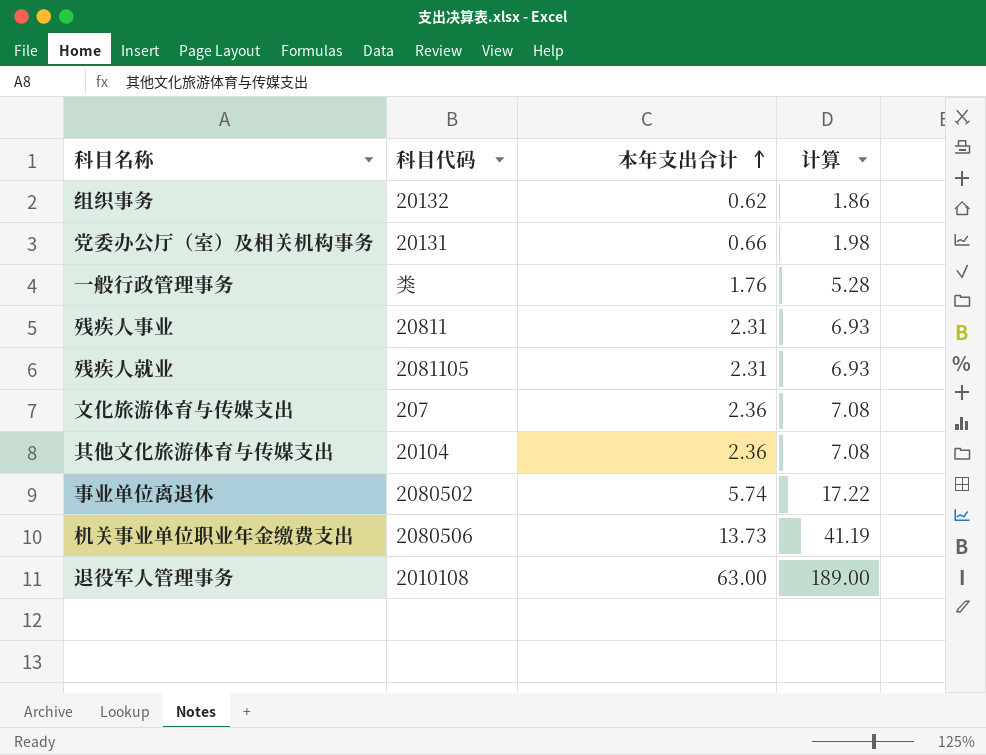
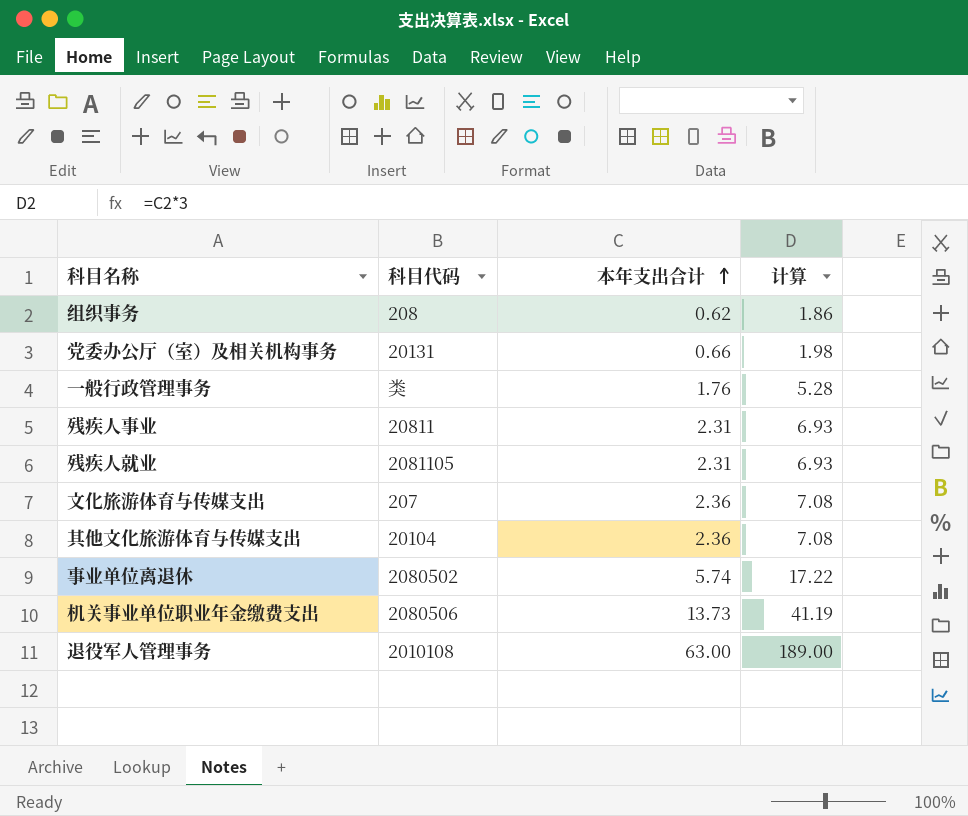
组织事务 | 科目代码: 20132 -> 208

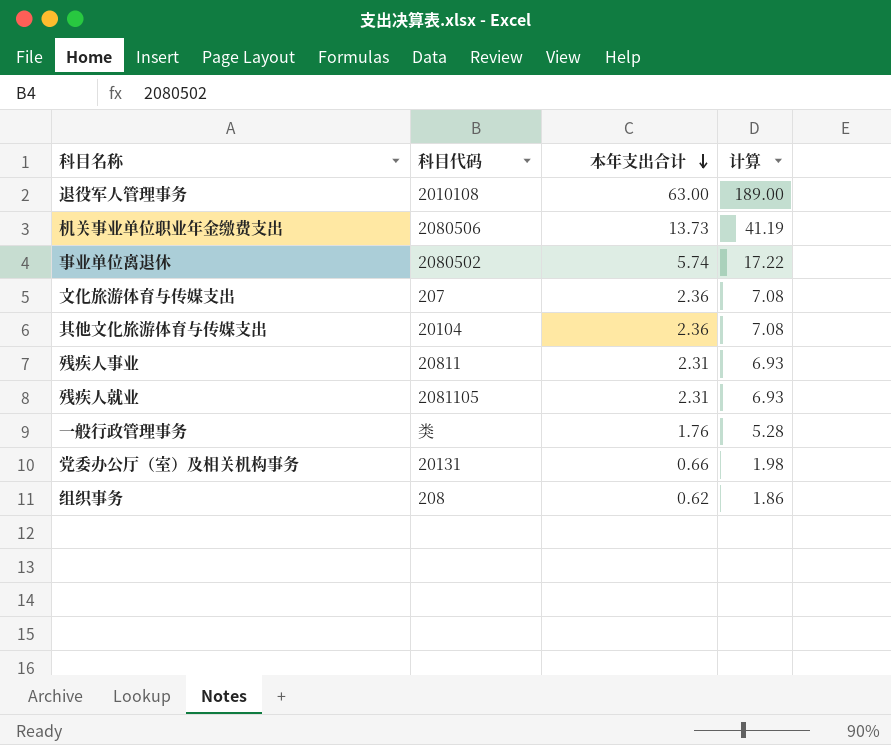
row order: 本年支出合计 ascending -> 本年支出合计 descending

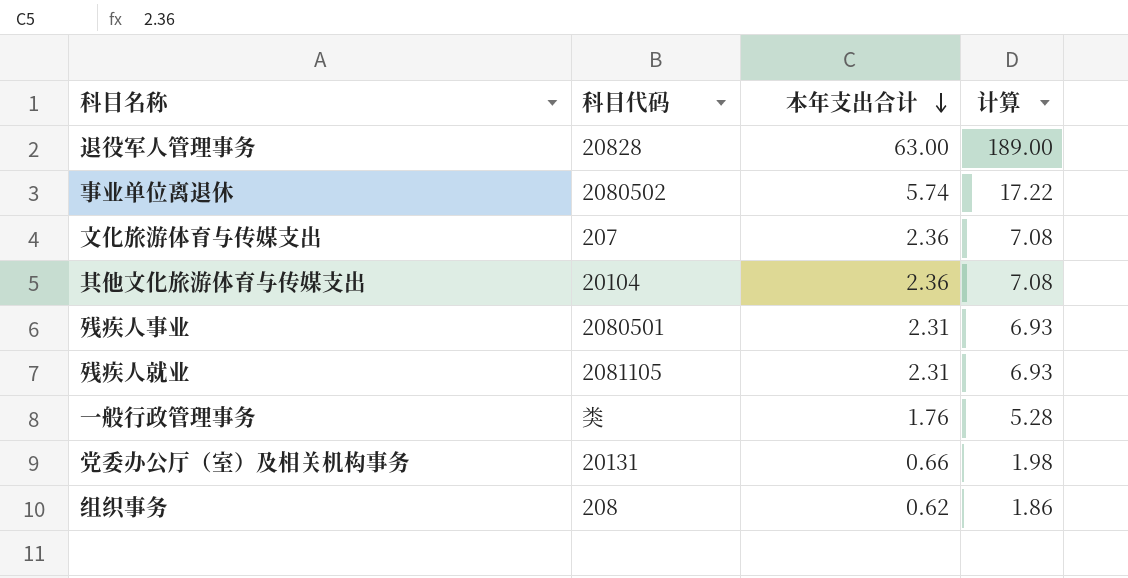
row 机关事业单位职业年金缴费支出: 2080506 | 13.73 | 41.19 -> none
退役军人管理事务 | 科目代码: 2010108 -> 20828
残疾人事业 | 科目代码: 20811 -> 2080501

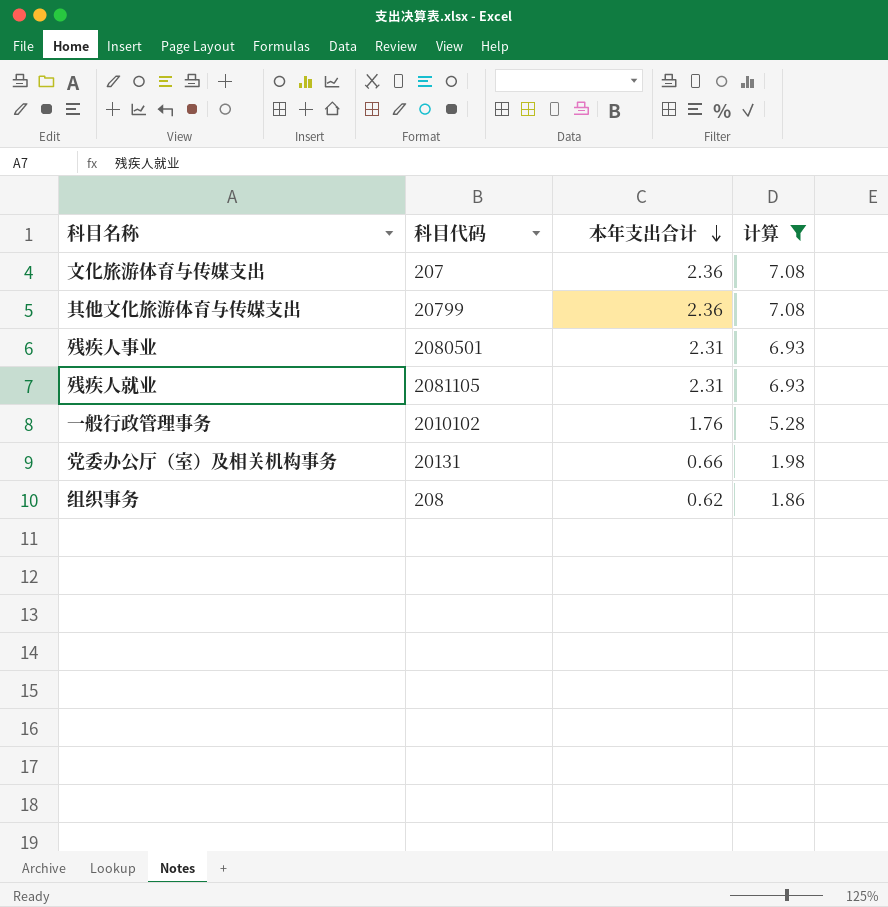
filter: none -> 计算 <= 7.08
其他文化旅游体育与传媒支出 | 科目代码: 20104 -> 20799
一般行政管理事务 | 科目代码: 类 -> 2010102

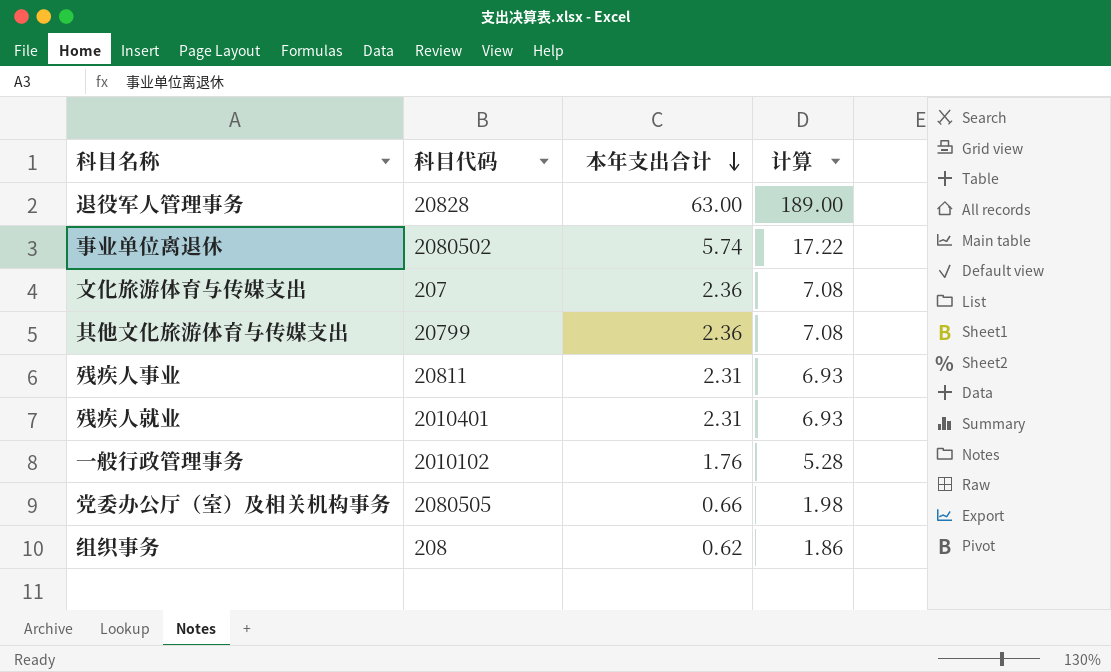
filter: 计算 <= 7.08 -> none
残疾人事业 | 科目代码: 2080501 -> 20811
残疾人就业 | 科目代码: 2081105 -> 2010401
党委办公厅（室）及相关机构事务 | 科目代码: 20131 -> 2080505

